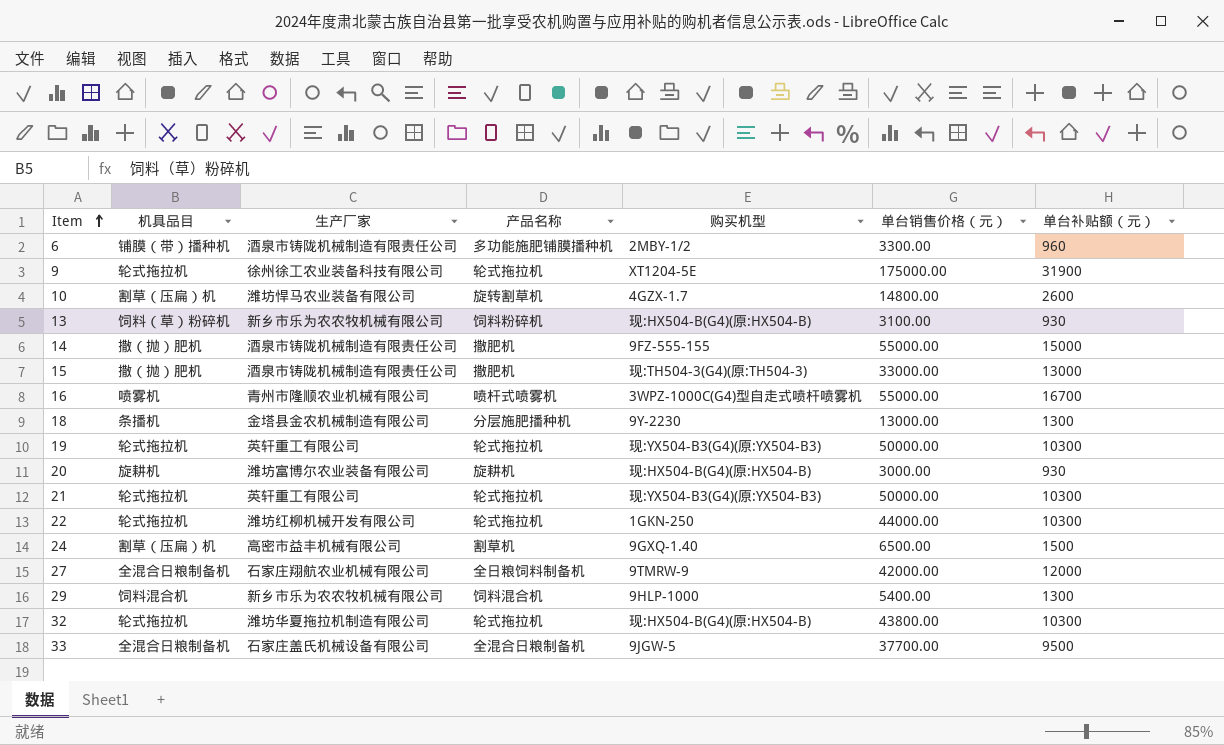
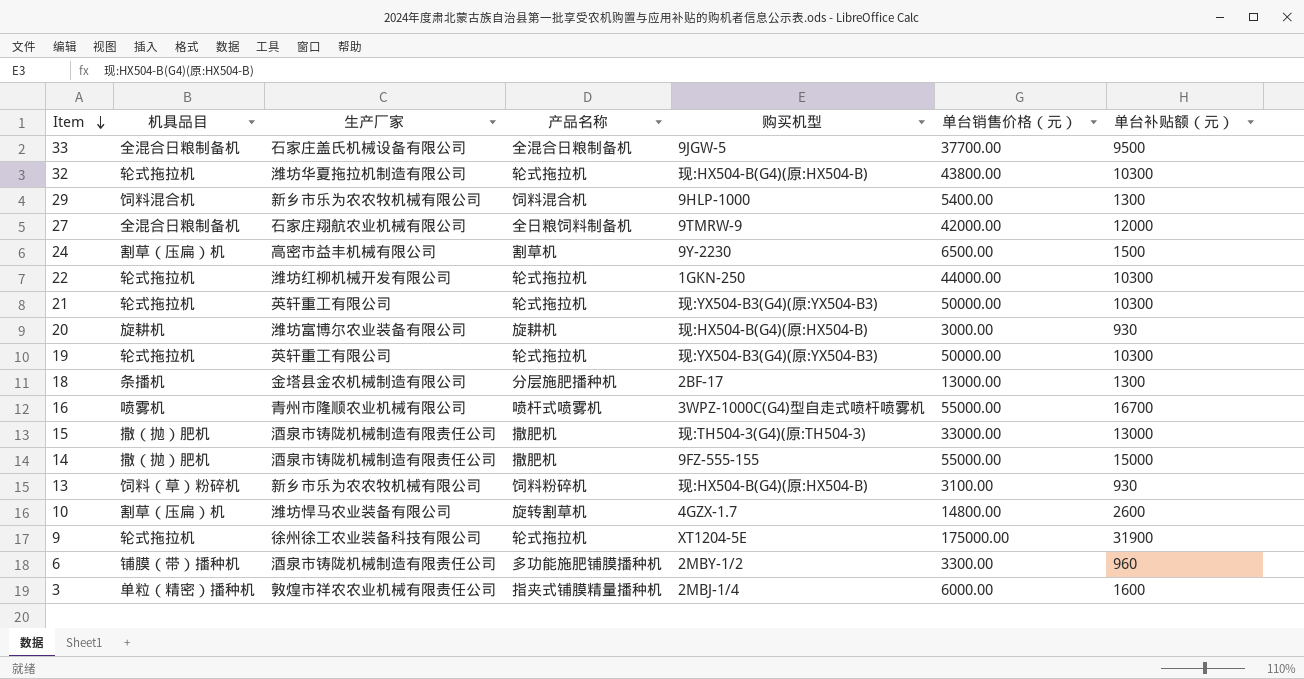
row order: Item ascending -> Item descending
24 | 购买机型: 9GXQ-1.40 -> 9Y-2230
18 | 购买机型: 9Y-2230 -> 2BF-17
row 3: none -> 单粒（精密）播种机 | 敦煌市祥农农业机械有限责任公司 | 指夹式铺膜精量播种机 | 2MBJ-1/4 | 6000.00 | 1600

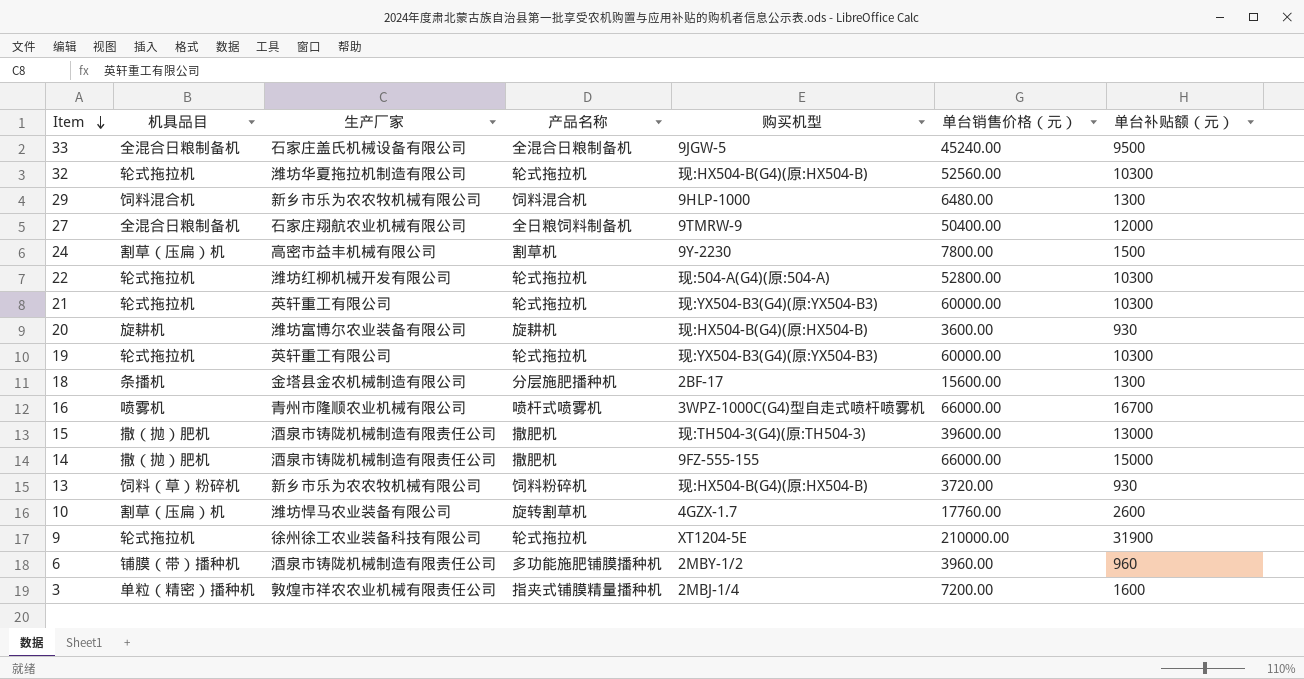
33 | 单台销售价格（元）: 37700.00 -> 45240.00
32 | 单台销售价格（元）: 43800.00 -> 52560.00
29 | 单台销售价格（元）: 5400.00 -> 6480.00
27 | 单台销售价格（元）: 42000.00 -> 50400.00
24 | 单台销售价格（元）: 6500.00 -> 7800.00
22 | 购买机型: 1GKN-250 -> 现:504-A(G4)(原:504-A)
22 | 单台销售价格（元）: 44000.00 -> 52800.00
21 | 单台销售价格（元）: 50000.00 -> 60000.00
20 | 单台销售价格（元）: 3000.00 -> 3600.00
19 | 单台销售价格（元）: 50000.00 -> 60000.00
18 | 单台销售价格（元）: 13000.00 -> 15600.00
16 | 单台销售价格（元）: 55000.00 -> 66000.00
15 | 单台销售价格（元）: 33000.00 -> 39600.00
14 | 单台销售价格（元）: 55000.00 -> 66000.00
13 | 单台销售价格（元）: 3100.00 -> 3720.00
10 | 单台销售价格（元）: 14800.00 -> 17760.00
9 | 单台销售价格（元）: 175000.00 -> 210000.00
6 | 单台销售价格（元）: 3300.00 -> 3960.00
3 | 单台销售价格（元）: 6000.00 -> 7200.00

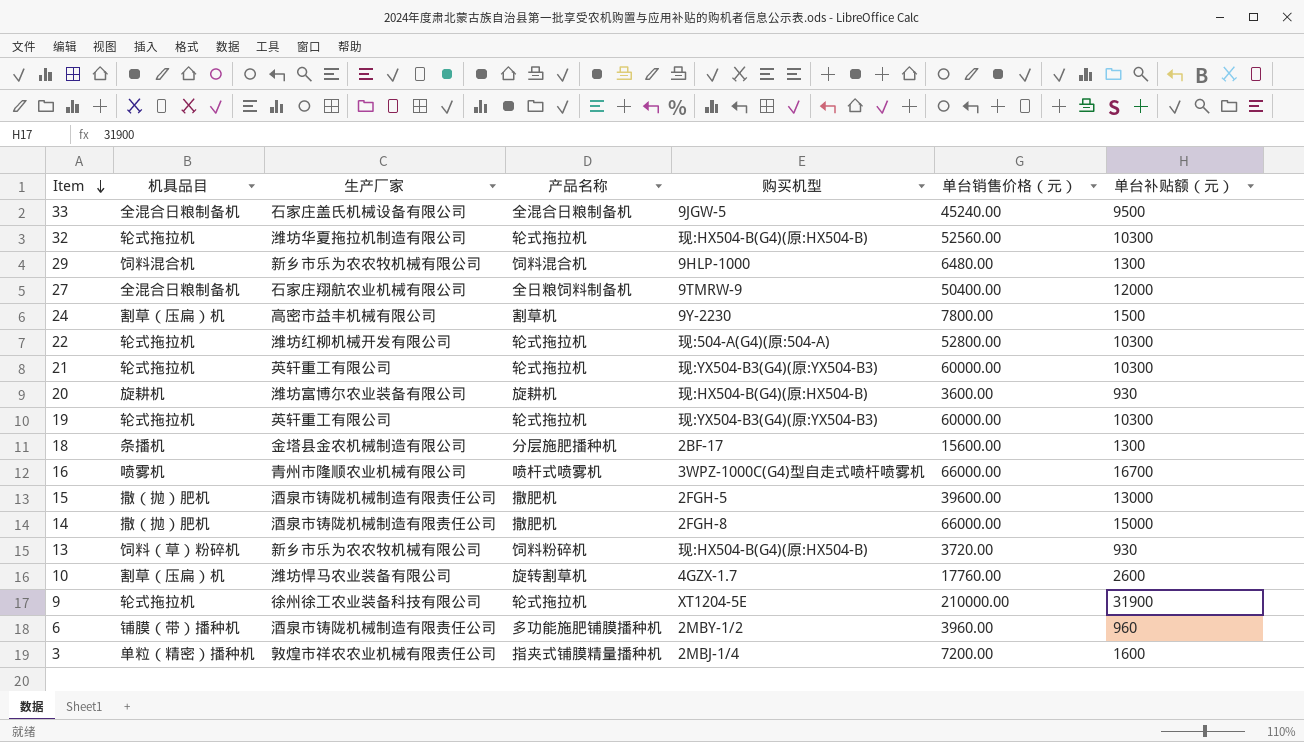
15 | 购买机型: 现:TH504-3(G4)(原:TH504-3) -> 2FGH-5
14 | 购买机型: 9FZ-555-155 -> 2FGH-8

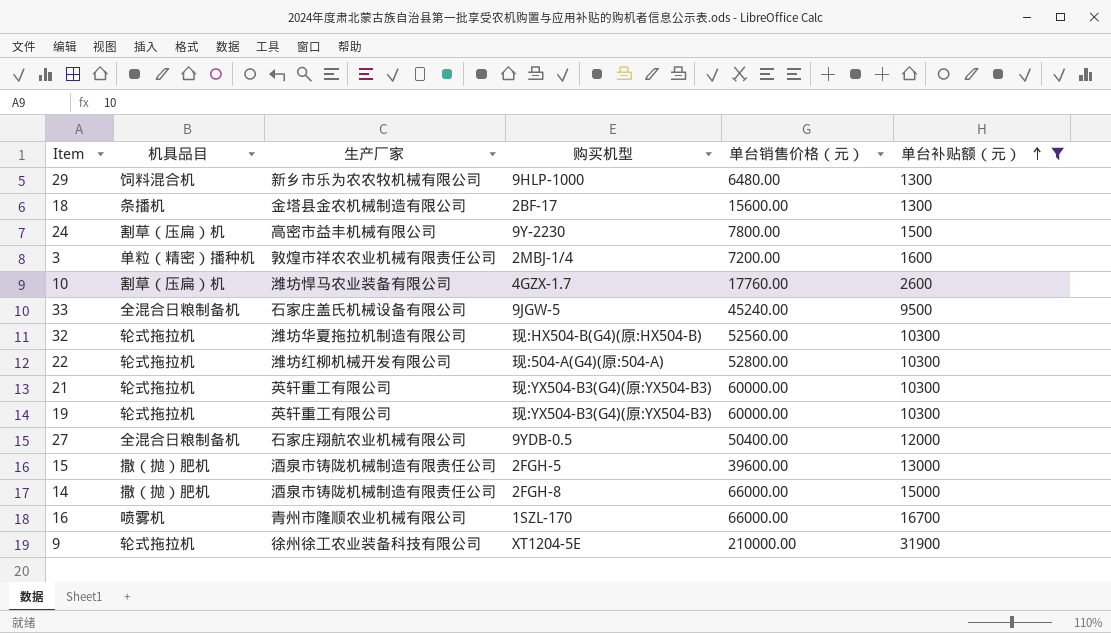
filter: none -> 单台补贴额（元） >= 1300
row order: Item descending -> 单台补贴额（元） ascending
column 产品名称 | position: 4 -> none
27 | 购买机型: 9TMRW-9 -> 9YDB-0.5
16 | 购买机型: 3WPZ-1000C(G4)型自走式喷杆喷雾机 -> 1SZL-170

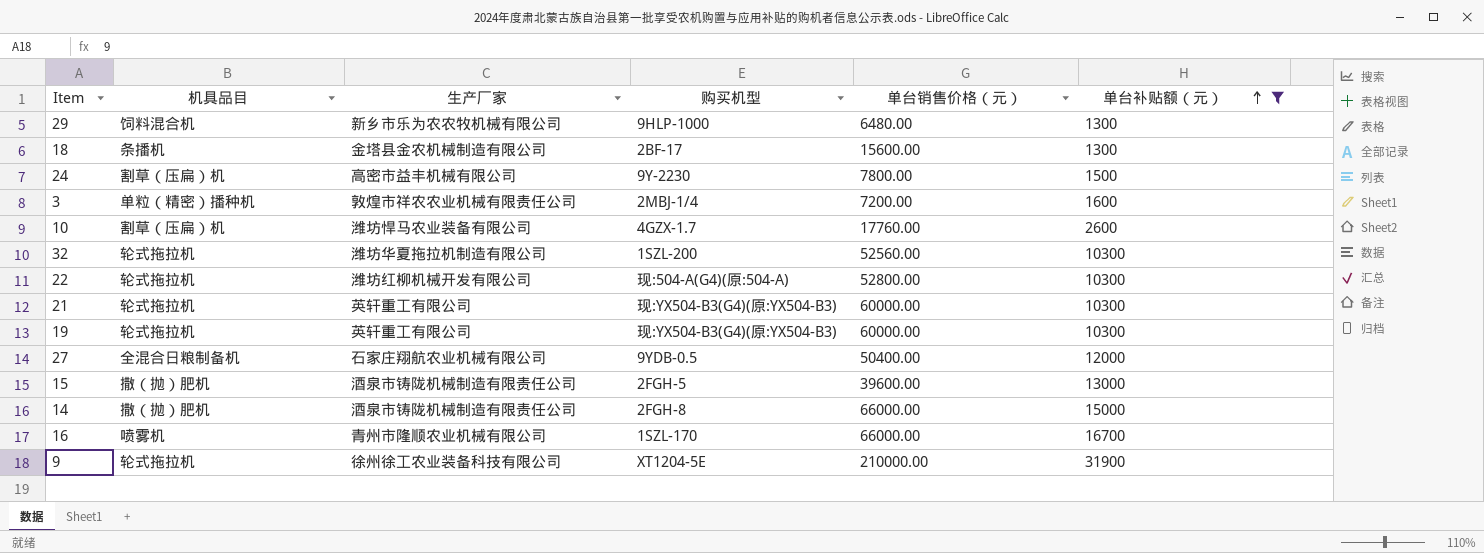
row 33: 全混合日粮制备机 | 石家庄盖氏机械设备有限公司 | 9JGW-5 | 45240.00 | 9500 -> none
32 | 购买机型: 现:HX504-B(G4)(原:HX504-B) -> 1SZL-200

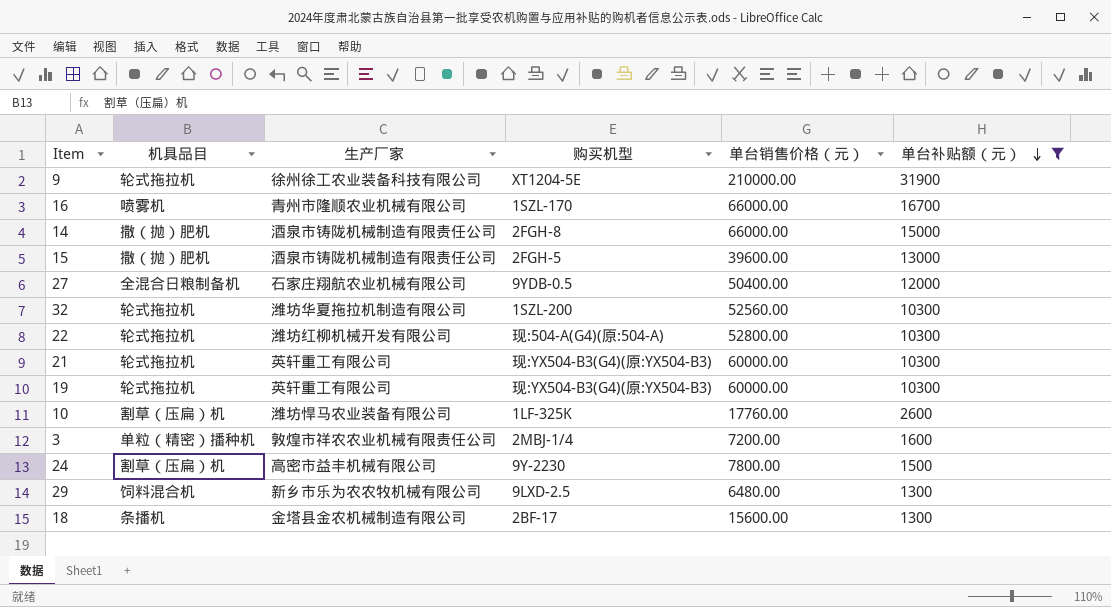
row order: 单台补贴额（元） ascending -> 单台补贴额（元） descending
10 | 购买机型: 4GZX-1.7 -> 1LF-325K
29 | 购买机型: 9HLP-1000 -> 9LXD-2.5

